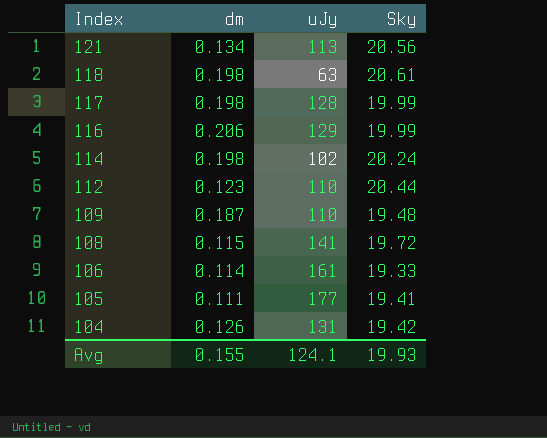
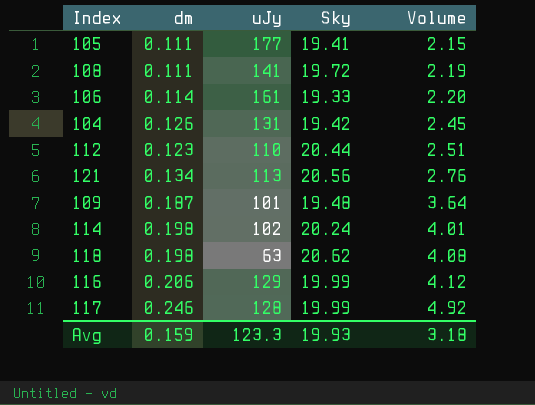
row order: Index descending -> Volume ascending
column Volume | formula: none -> [dm] * [Sky]
108 | dm: 0.115 -> 0.111
109 | uJy: 110 -> 101
118 | Sky: 20.61 -> 20.62
117 | dm: 0.198 -> 0.246
Avg | dm: 0.155 -> 0.159
Avg | uJy: 124.1 -> 123.3

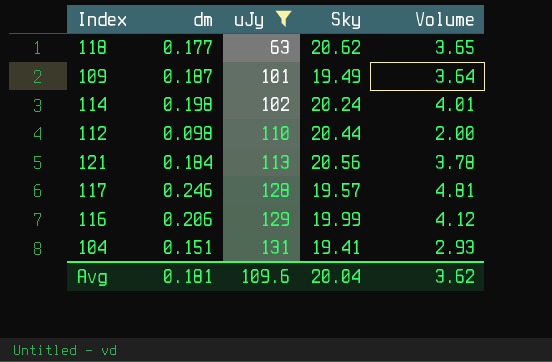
filter: none -> uJy <= 131
row order: Volume ascending -> uJy ascending
118 | dm: 0.198 -> 0.177
118 | Volume: 4.08 -> 3.65
109 | Sky: 19.48 -> 19.49
112 | dm: 0.123 -> 0.098
112 | Volume: 2.51 -> 2.00
121 | dm: 0.134 -> 0.184
121 | Volume: 2.76 -> 3.78
117 | Sky: 19.99 -> 19.57
117 | Volume: 4.92 -> 4.81
104 | dm: 0.126 -> 0.151
104 | Sky: 19.42 -> 19.41
104 | Volume: 2.45 -> 2.93
Avg | dm: 0.159 -> 0.181
Avg | uJy: 123.3 -> 109.6
Avg | Sky: 19.93 -> 20.04
Avg | Volume: 3.18 -> 3.62

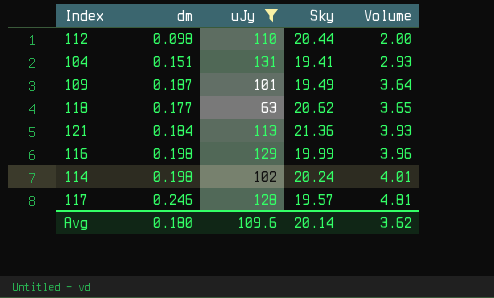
row order: uJy ascending -> Volume ascending
121 | Sky: 20.56 -> 21.36
121 | Volume: 3.78 -> 3.93
116 | dm: 0.206 -> 0.198
116 | Volume: 4.12 -> 3.96
Avg | dm: 0.181 -> 0.180
Avg | Sky: 20.04 -> 20.14

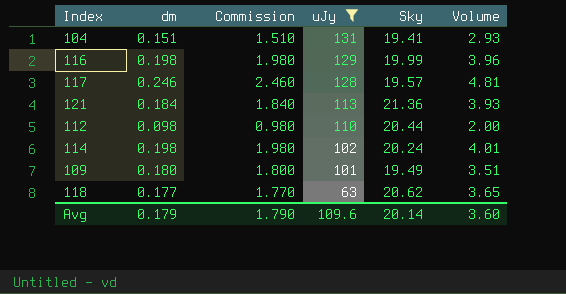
row order: Volume ascending -> uJy descending
column Commission | formula: none -> [dm] * 10
109 | dm: 0.187 -> 0.180
109 | Volume: 3.64 -> 3.51
Avg | dm: 0.180 -> 0.179
Avg | Volume: 3.62 -> 3.60

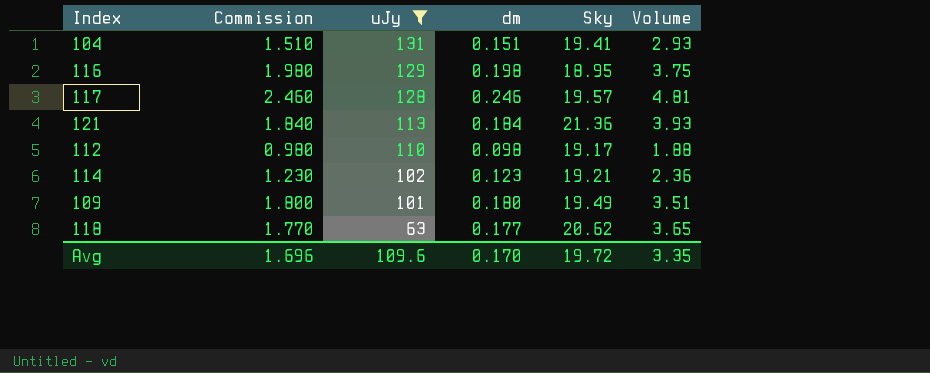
column dm | position: 2 -> 4
116 | Sky: 19.99 -> 18.95
116 | Volume: 3.96 -> 3.75
112 | Sky: 20.44 -> 19.17
112 | Volume: 2.00 -> 1.88
114 | Commission: 1.980 -> 1.230
114 | dm: 0.198 -> 0.123
114 | Sky: 20.24 -> 19.21
114 | Volume: 4.01 -> 2.36
Avg | Commission: 1.790 -> 1.696
Avg | dm: 0.179 -> 0.170
Avg | Sky: 20.14 -> 19.72
Avg | Volume: 3.60 -> 3.35

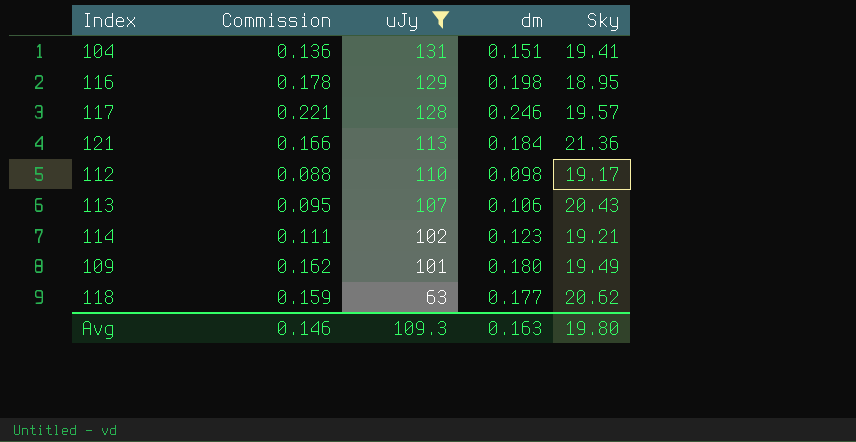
column Volume | formula: [dm] * [Sky] -> none
column Commission | formula: [dm] * 10 -> [dm] * 0.9
row 113: none -> 0.095 | 107 | 0.106 | 20.43
Avg | Commission: 1.696 -> 0.146
Avg | uJy: 109.6 -> 109.3
Avg | dm: 0.170 -> 0.163
Avg | Sky: 19.72 -> 19.80

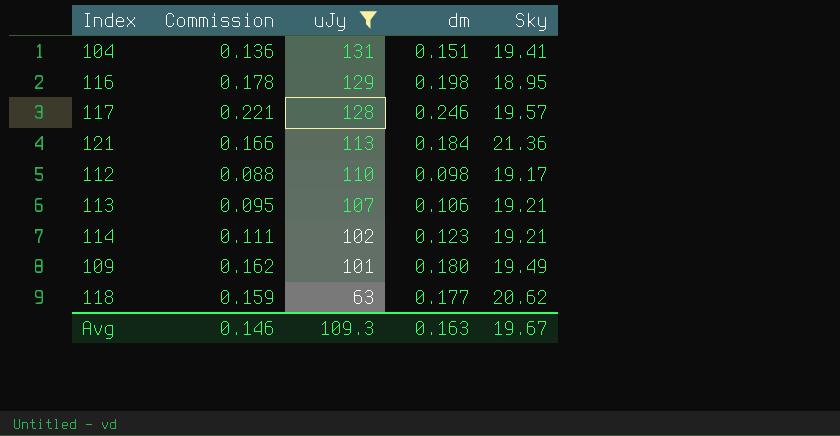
113 | Sky: 20.43 -> 19.21
Avg | Sky: 19.80 -> 19.67

